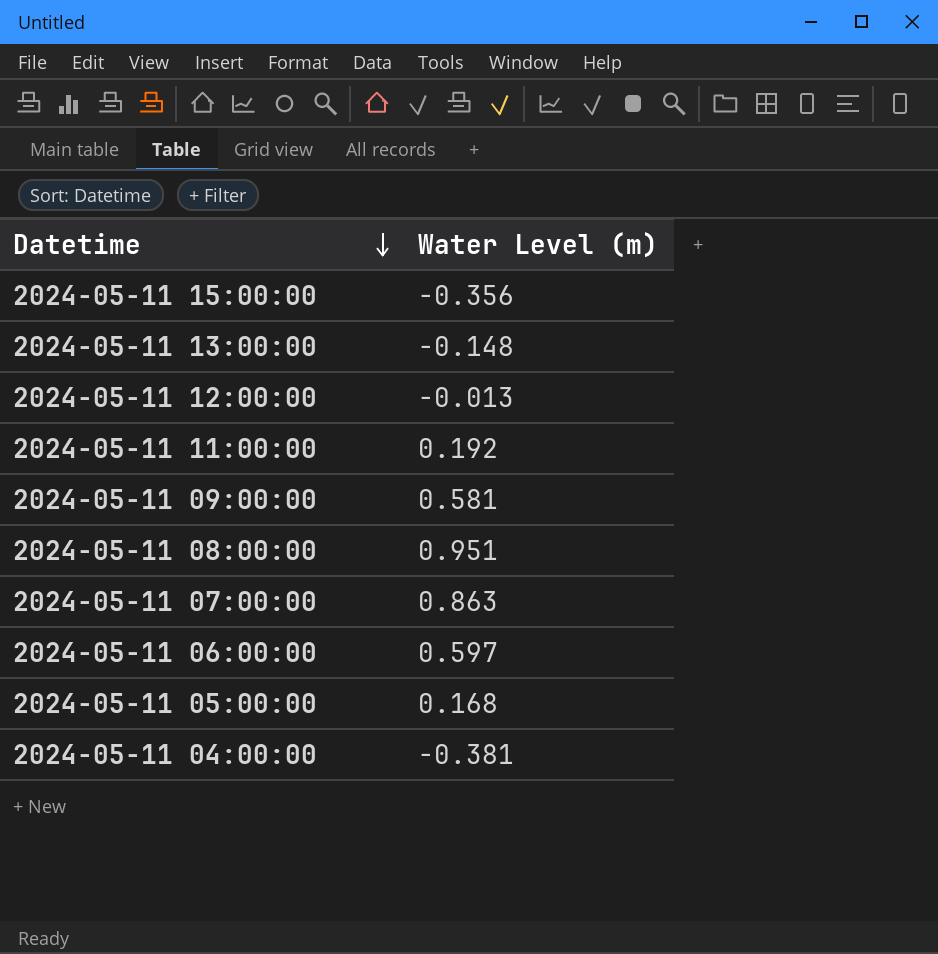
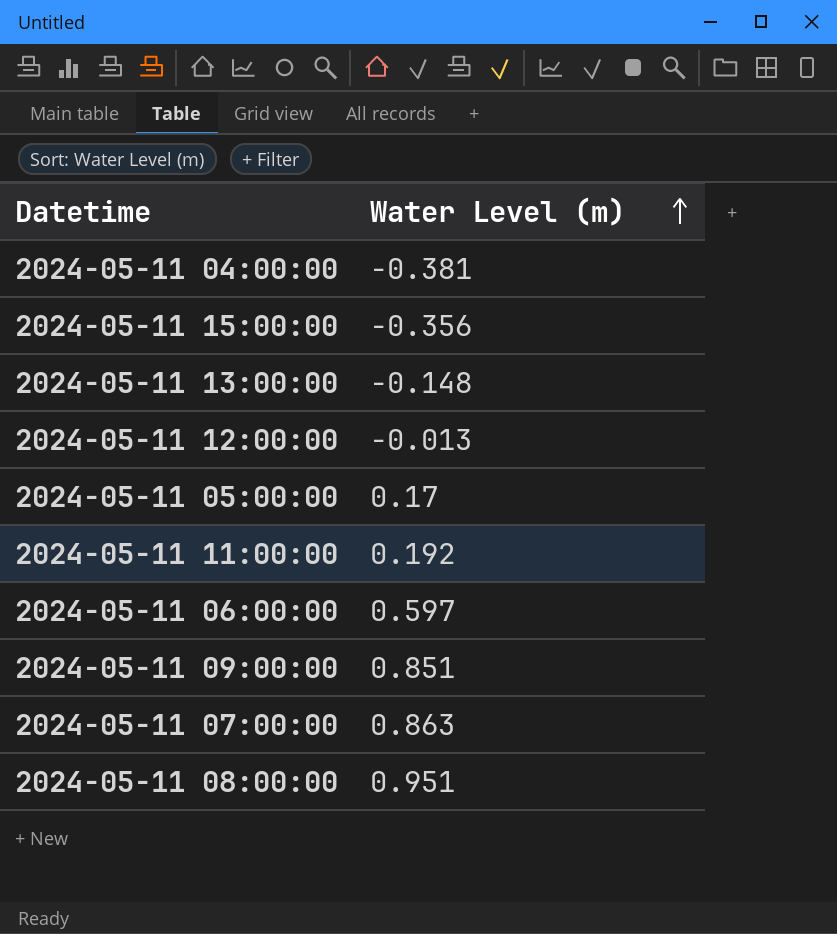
row order: Datetime descending -> Water Level (m) ascending
2024-05-11 05:00:00 | Water Level (m): 0.168 -> 0.17
2024-05-11 09:00:00 | Water Level (m): 0.581 -> 0.851

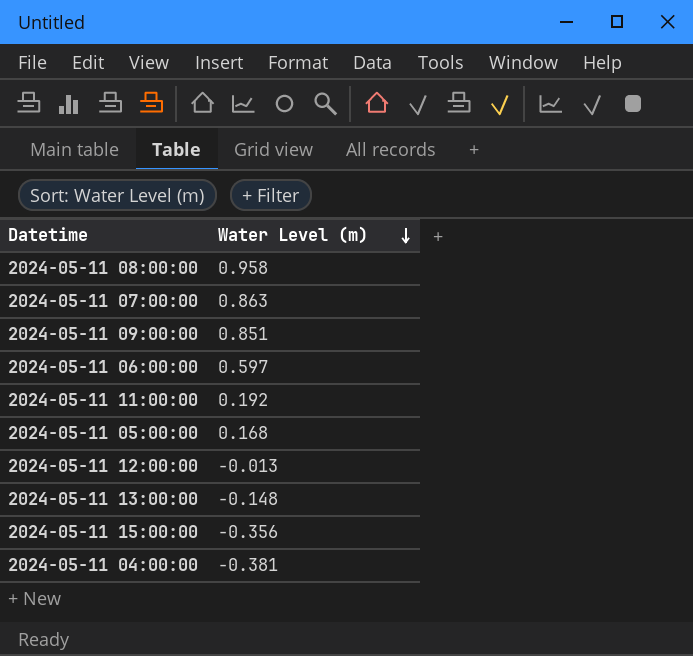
row order: Water Level (m) ascending -> Water Level (m) descending
2024-05-11 08:00:00 | Water Level (m): 0.951 -> 0.958
2024-05-11 05:00:00 | Water Level (m): 0.17 -> 0.168

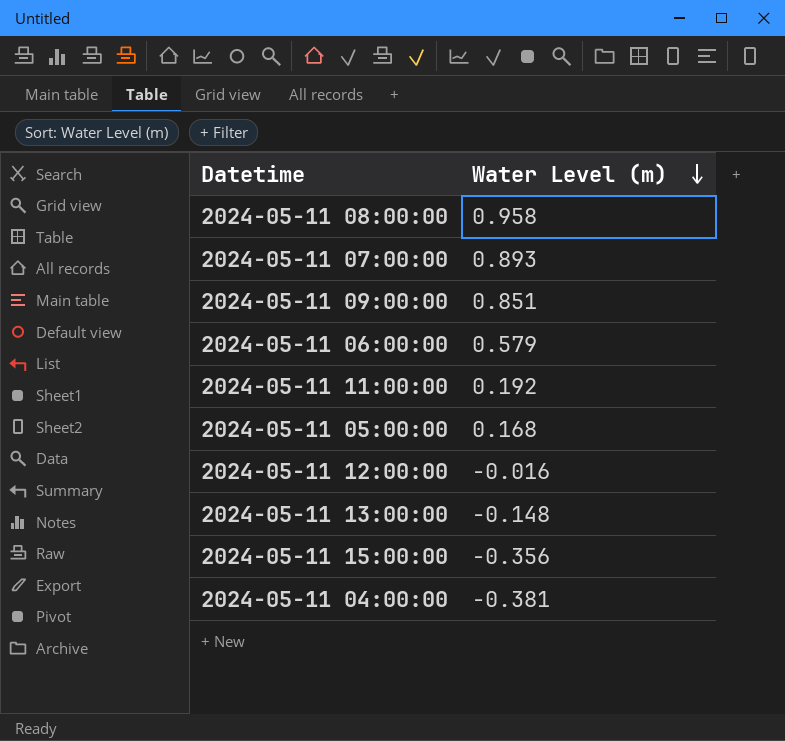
2024-05-11 07:00:00 | Water Level (m): 0.863 -> 0.893
2024-05-11 06:00:00 | Water Level (m): 0.597 -> 0.579
2024-05-11 12:00:00 | Water Level (m): -0.013 -> -0.016

